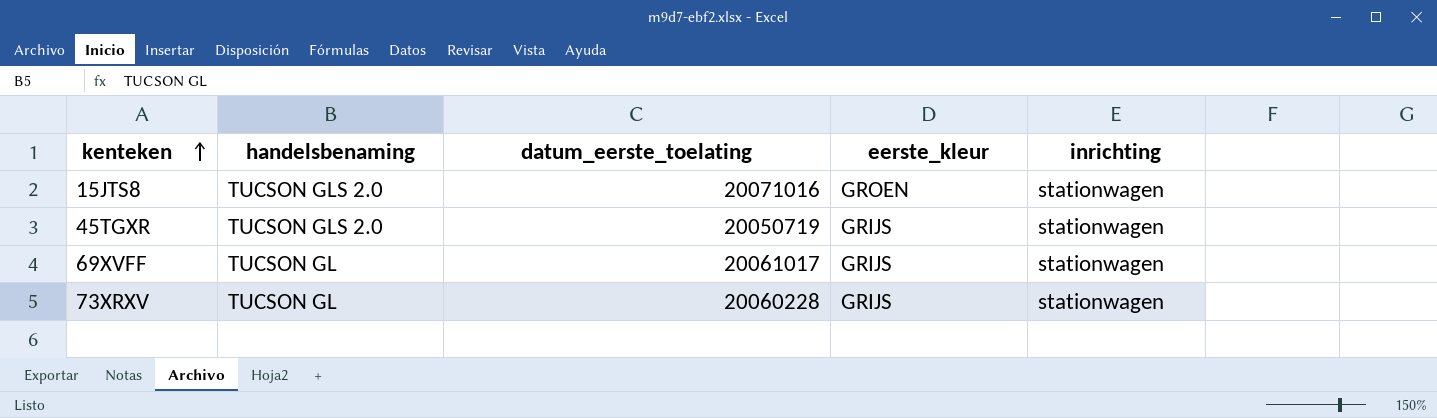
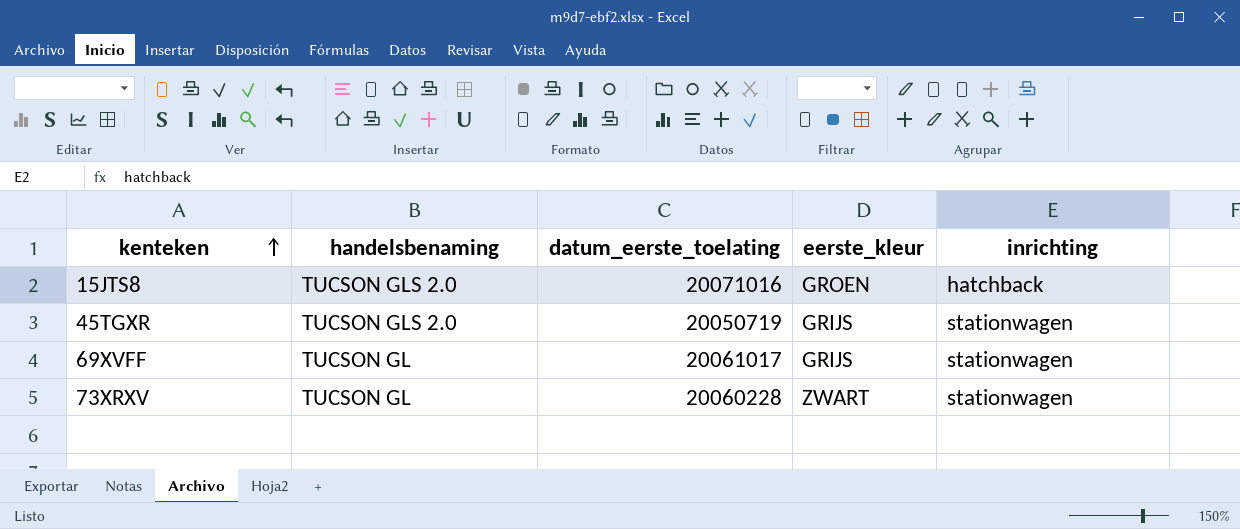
15JTS8 | inrichting: stationwagen -> hatchback
73XRXV | eerste_kleur: GRIJS -> ZWART

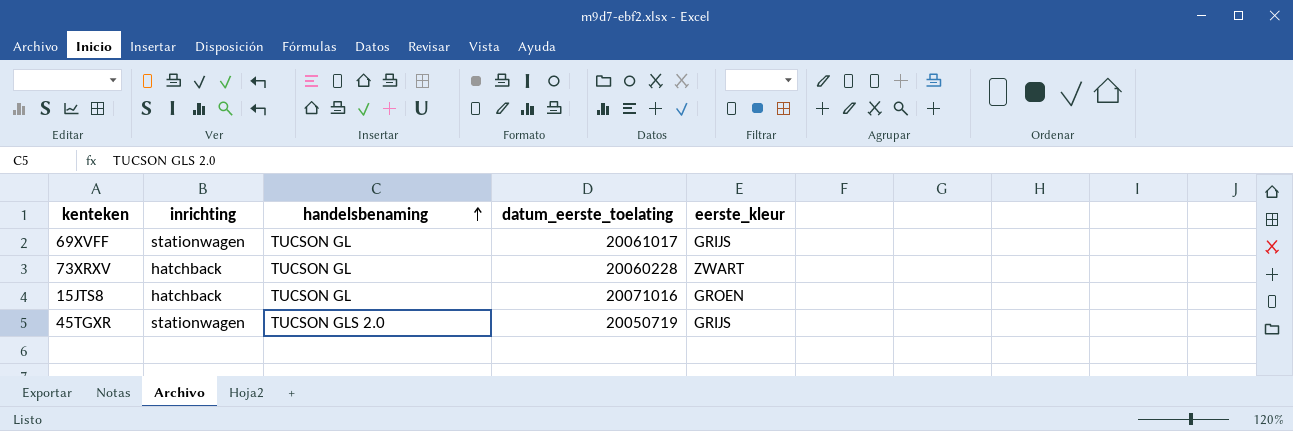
row order: kenteken ascending -> handelsbenaming ascending
column inrichting | position: 5 -> 2
73XRXV | inrichting: stationwagen -> hatchback
15JTS8 | handelsbenaming: TUCSON GLS 2.0 -> TUCSON GL

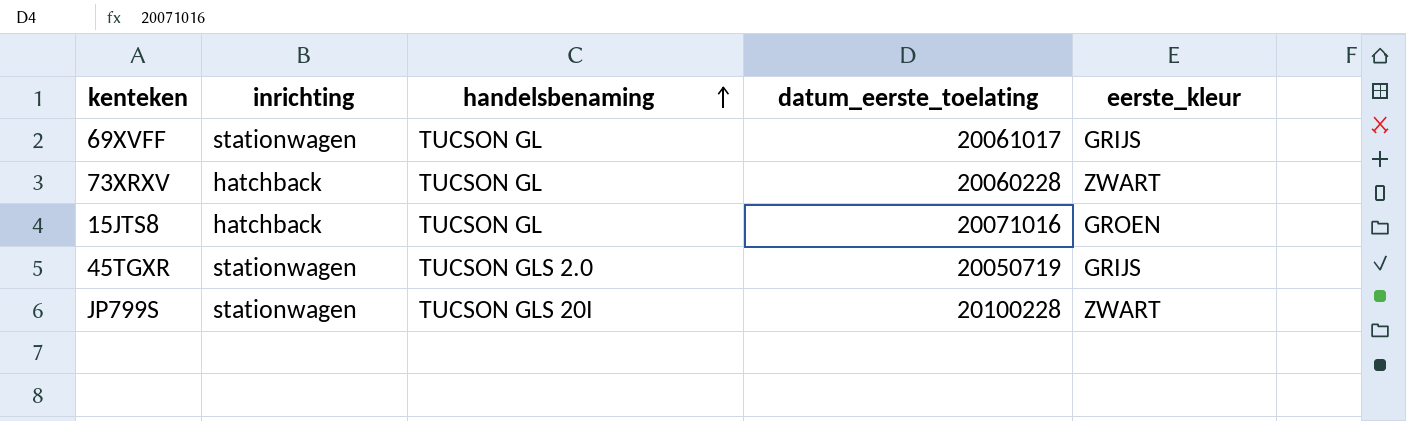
row JP799S: none -> stationwagen | TUCSON GLS 20I | 20100228 | ZWART

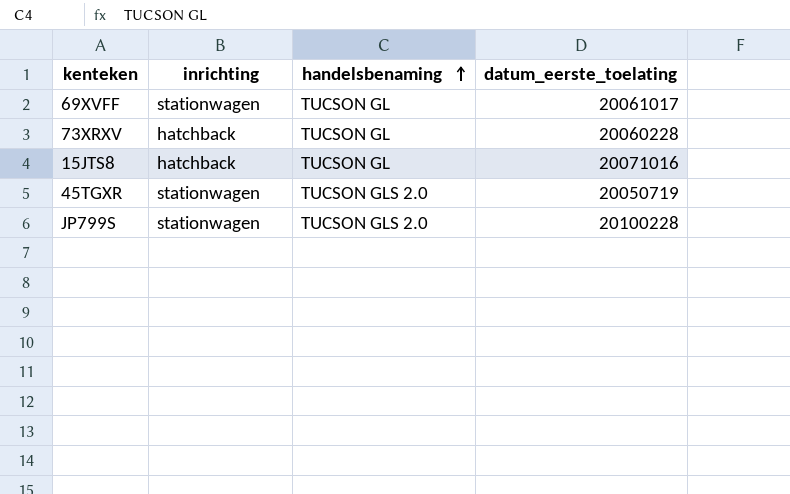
column eerste_kleur | position: 5 -> none
JP799S | handelsbenaming: TUCSON GLS 20I -> TUCSON GLS 2.0

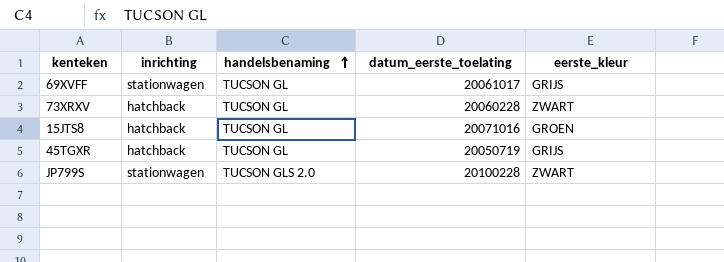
column eerste_kleur | position: none -> 5
45TGXR | inrichting: stationwagen -> hatchback
45TGXR | handelsbenaming: TUCSON GLS 2.0 -> TUCSON GL

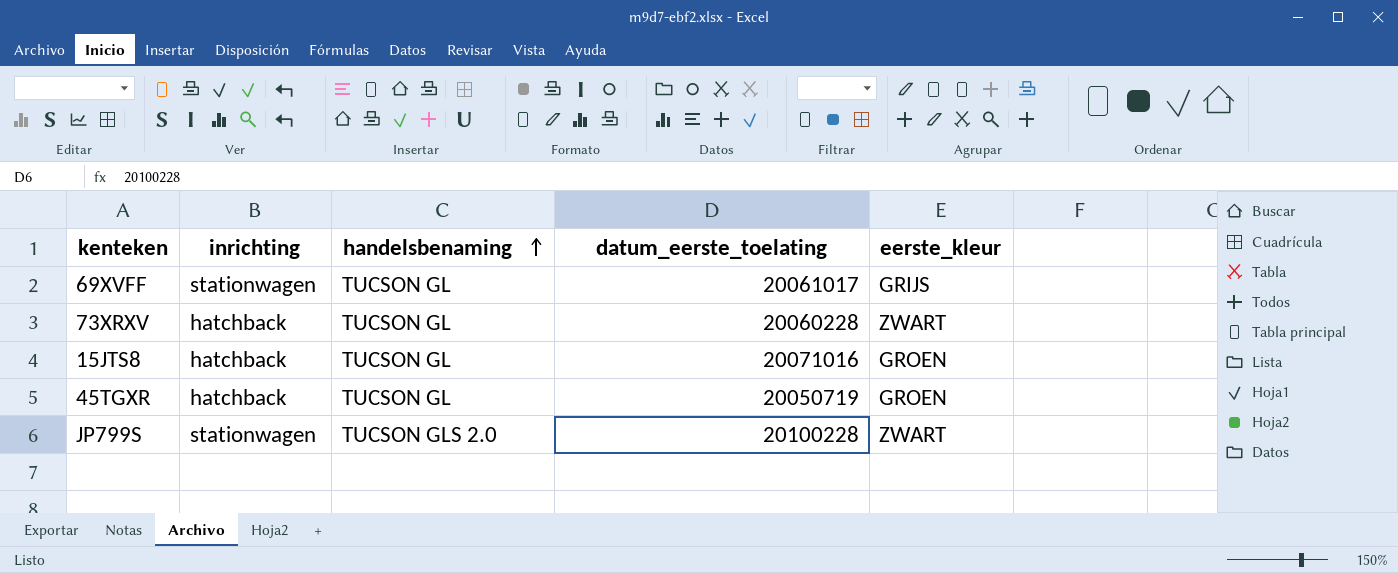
45TGXR | eerste_kleur: GRIJS -> GROEN

